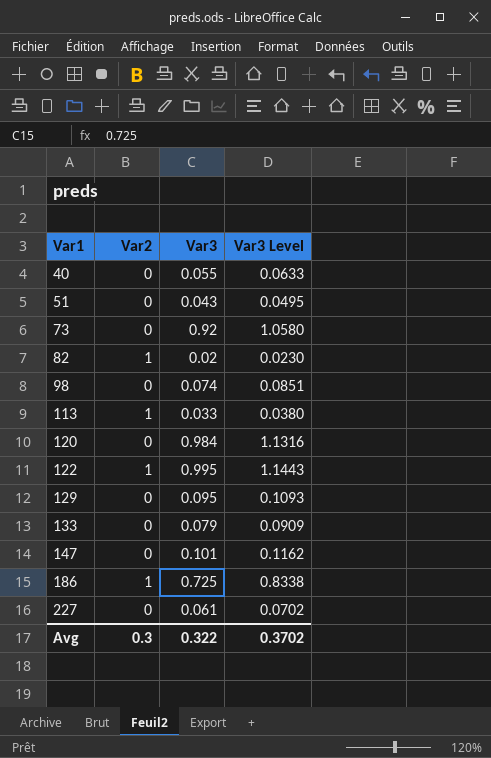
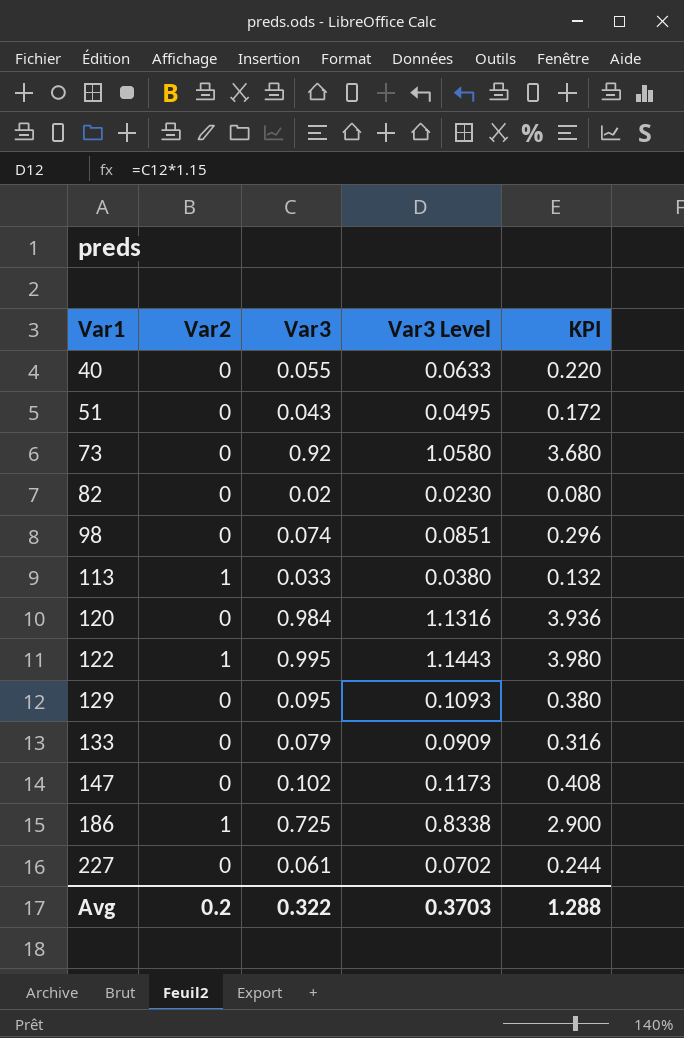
column KPI | formula: none -> [Var3] * 4
82 | Var2: 1 -> 0
147 | Var3: 0.101 -> 0.102
147 | Var3 Level: 0.1162 -> 0.1173
Avg | Var2: 0.3 -> 0.2
Avg | Var3 Level: 0.3702 -> 0.3703

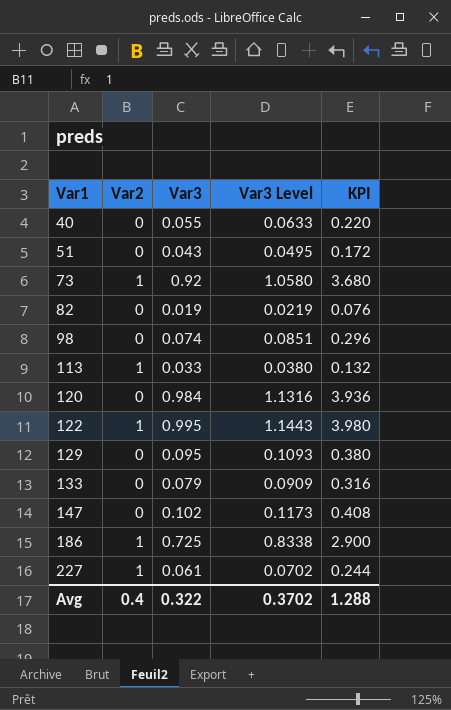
73 | Var2: 0 -> 1
82 | Var3: 0.02 -> 0.019
82 | Var3 Level: 0.0230 -> 0.0219
82 | KPI: 0.080 -> 0.076
227 | Var2: 0 -> 1
Avg | Var2: 0.2 -> 0.4
Avg | Var3 Level: 0.3703 -> 0.3702

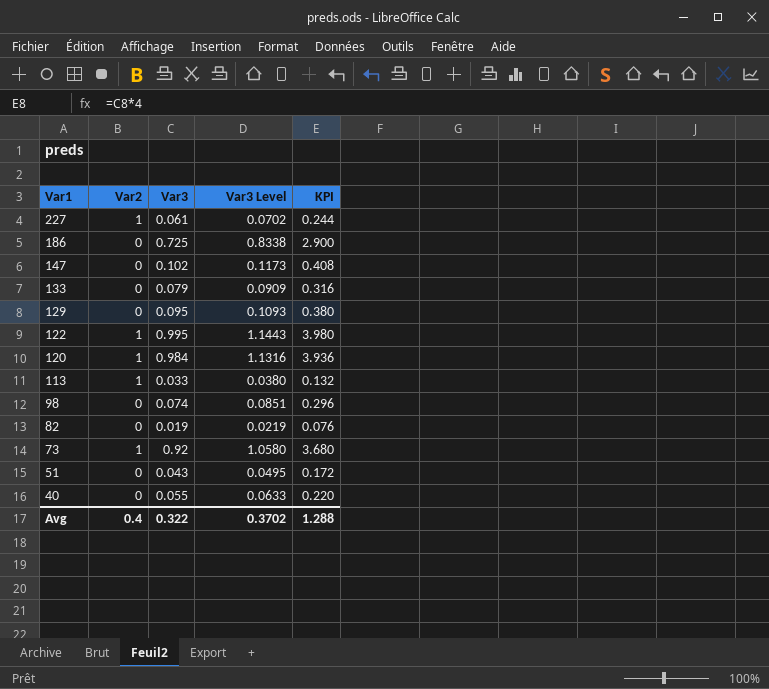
row order: Var1 ascending -> Var1 descending
186 | Var2: 1 -> 0
120 | Var2: 0 -> 1

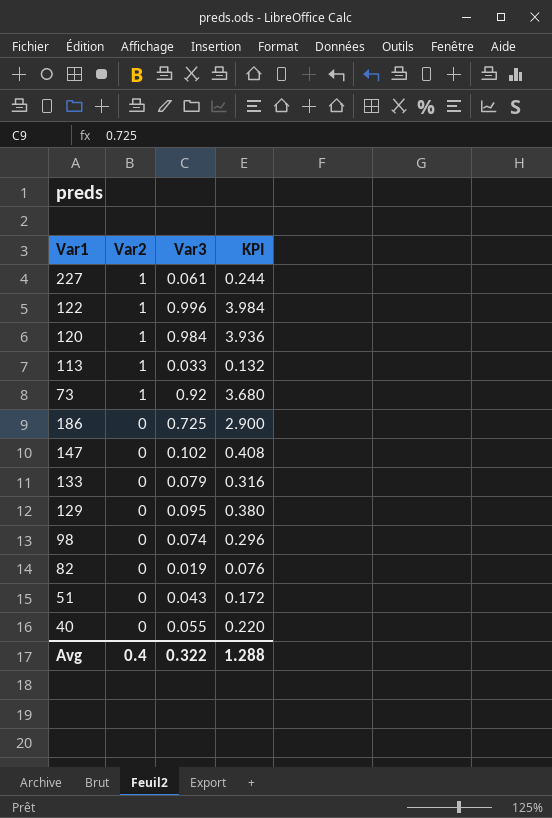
row order: Var1 descending -> Var2 descending
column Var3 Level | formula: [Var3] * 1.15 -> none
122 | Var3: 0.995 -> 0.996
122 | KPI: 3.980 -> 3.984

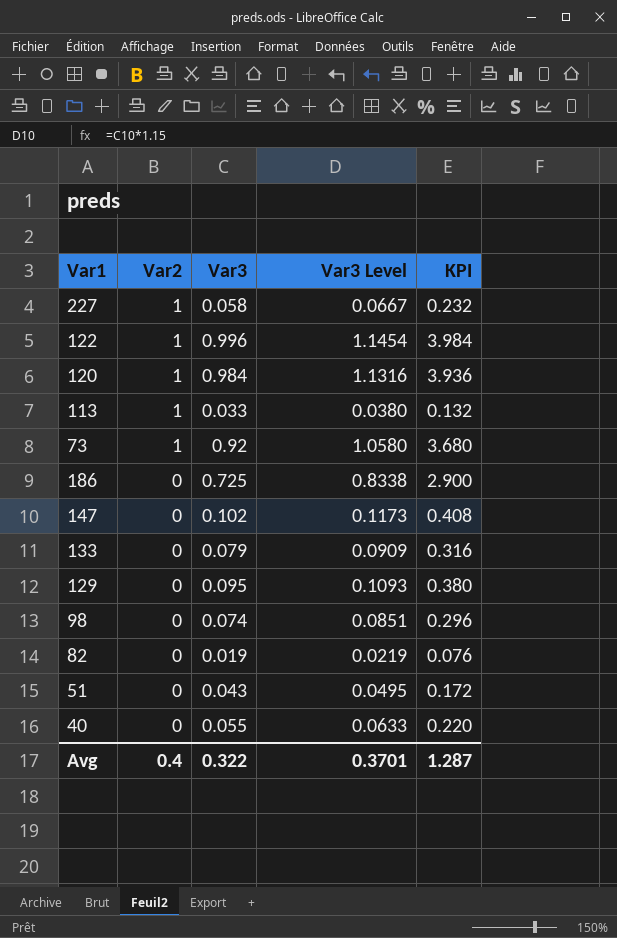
column Var3 Level | formula: none -> [Var3] * 1.15
227 | Var3: 0.061 -> 0.058
227 | KPI: 0.244 -> 0.232
Avg | KPI: 1.288 -> 1.287

